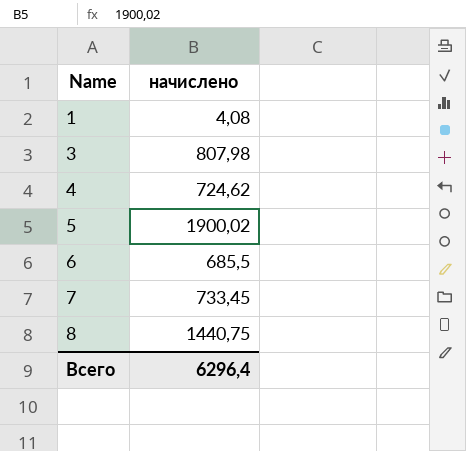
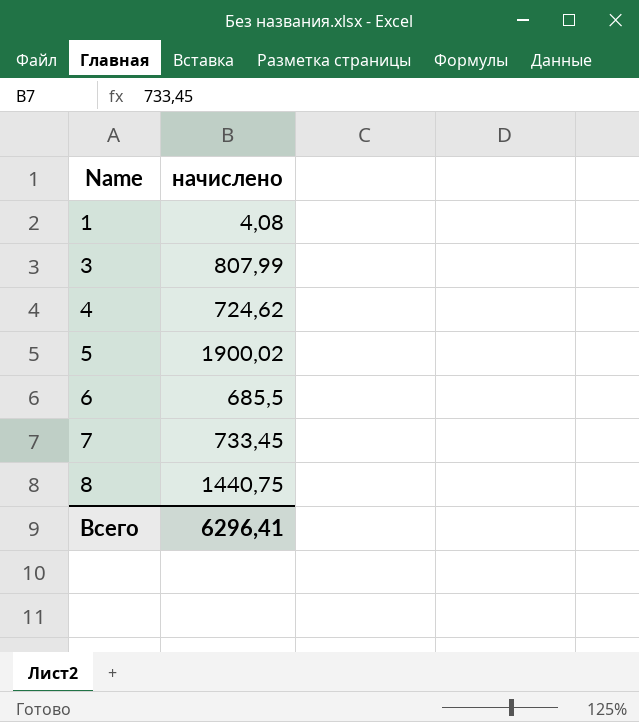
3 | начислено: 807,98 -> 807,99
Всего | начислено: 6296,4 -> 6296,41

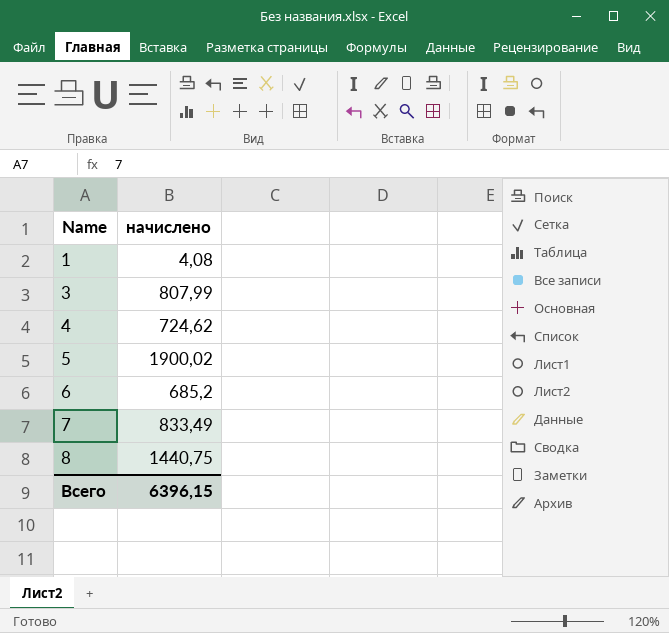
6 | начислено: 685,5 -> 685,2
7 | начислено: 733,45 -> 833,49
Всего | начислено: 6296,41 -> 6396,15

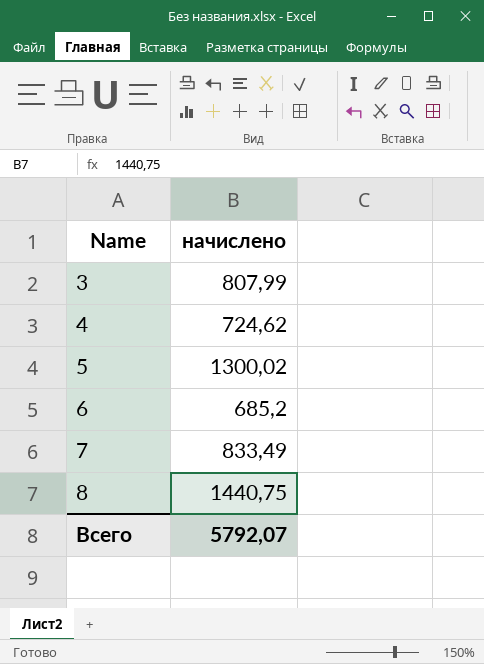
row 1: 4,08 -> none
5 | начислено: 1900,02 -> 1300,02
Всего | начислено: 6396,15 -> 5792,07

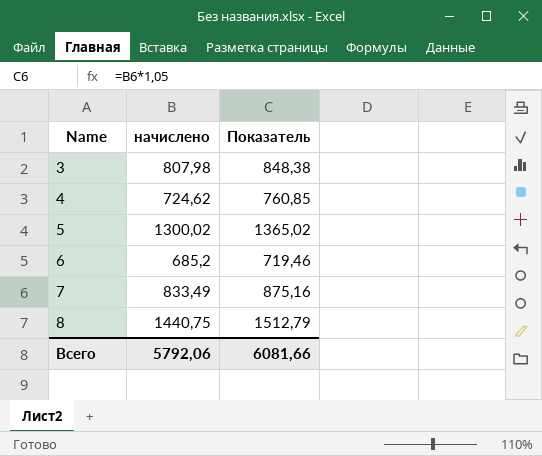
column Показатель | formula: none -> [начислено] * 1,05
3 | начислено: 807,99 -> 807,98
Всего | начислено: 5792,07 -> 5792,06

